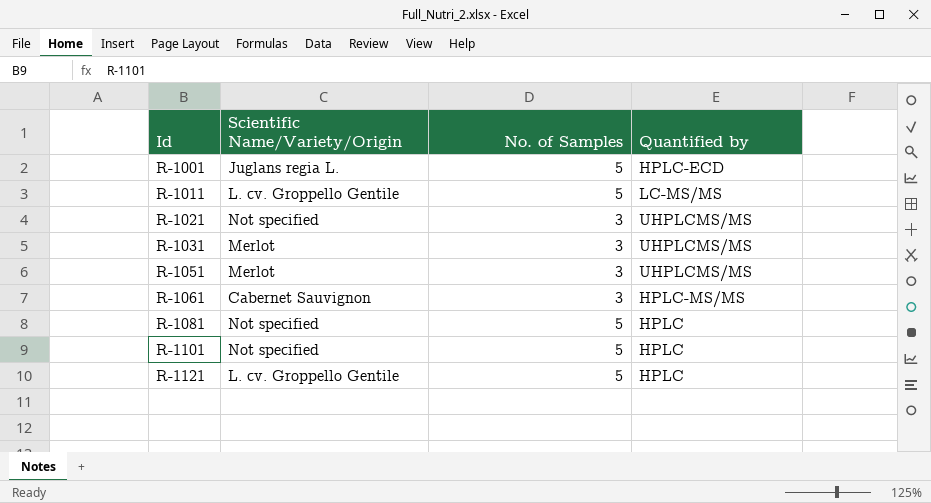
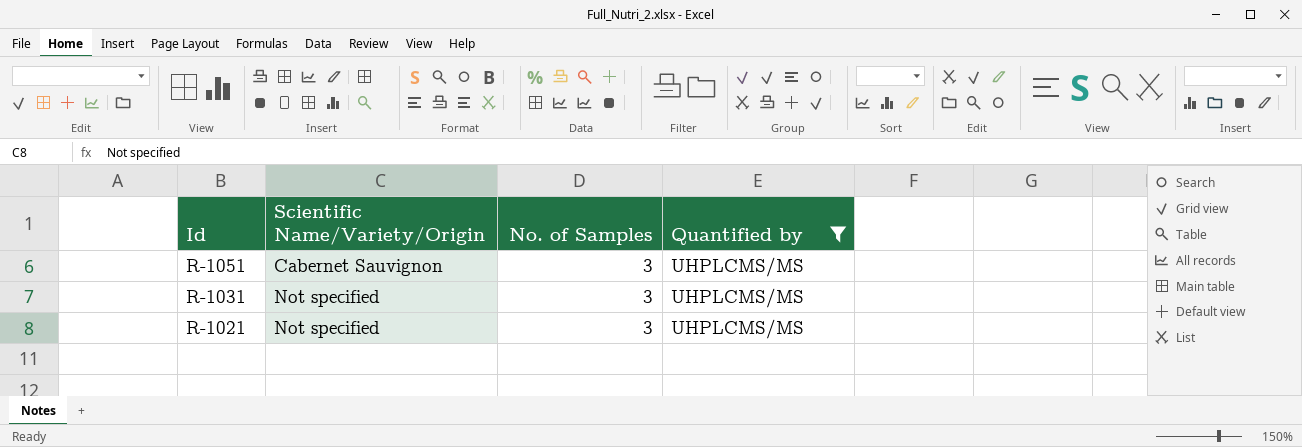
filter: none -> Quantified by = UHPLCMS/MS
row order: Id ascending -> Id descending
R-1051 | Scientific Name/Variety/Origin: Merlot -> Cabernet Sauvignon
R-1031 | Scientific Name/Variety/Origin: Merlot -> Not specified

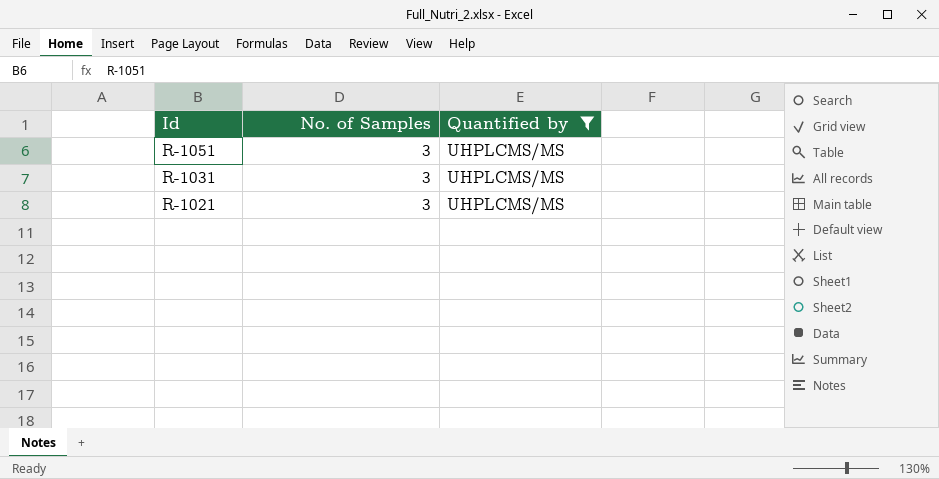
column Scientific Name/Variety/Origin | position: 2 -> none

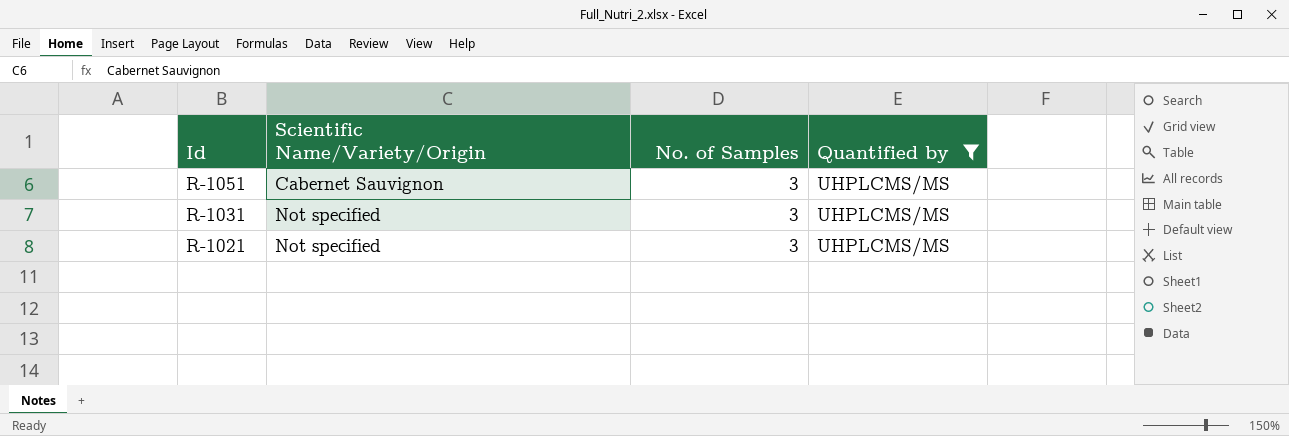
column Scientific Name/Variety/Origin | position: none -> 2

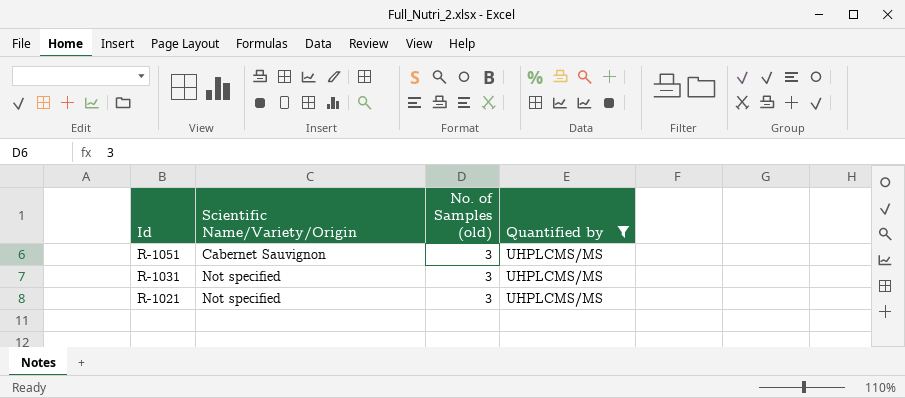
column name: No. of Samples -> No. of Samples (old)

